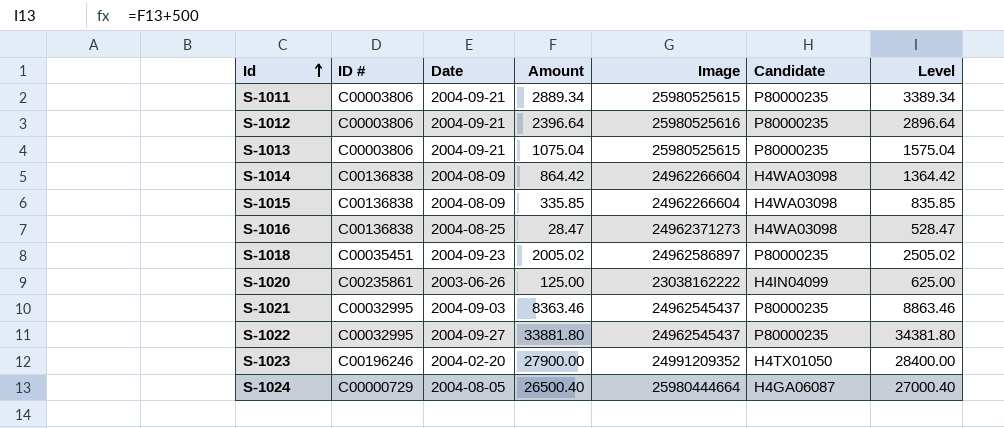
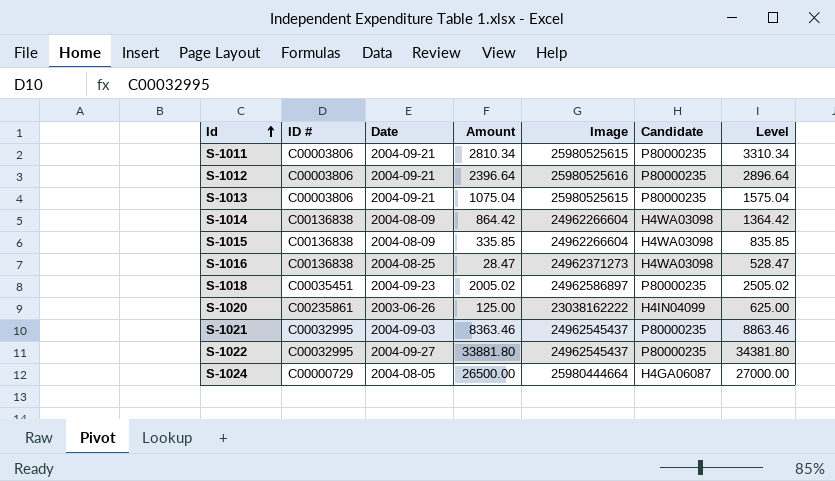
row S-1023: C00196246 | 2004-02-20 | 27900.00 | 24991209352 | H4TX01050 | 28400.00 -> none
S-1011 | Amount: 2889.34 -> 2810.34
S-1011 | Level: 3389.34 -> 3310.34
S-1024 | Amount: 26500.40 -> 26500.00
S-1024 | Level: 27000.40 -> 27000.00

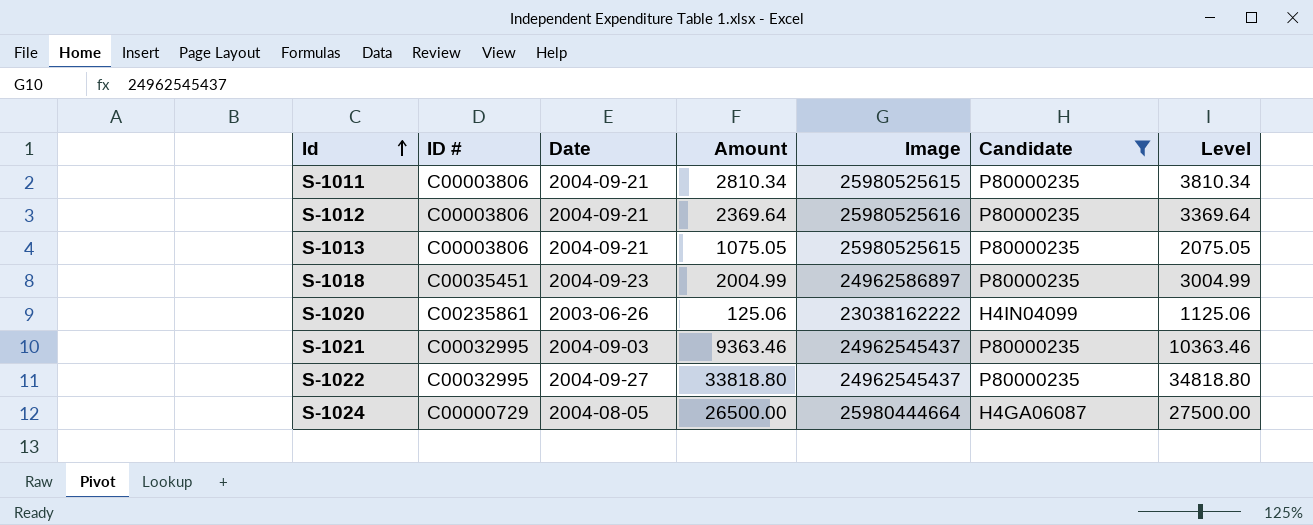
filter: none -> Candidate != H4WA03098
column Level | formula: [Amount] + 500 -> [Amount] + 1000
S-1012 | Amount: 2396.64 -> 2369.64
S-1013 | Amount: 1075.04 -> 1075.05
S-1018 | Amount: 2005.02 -> 2004.99
S-1020 | Amount: 125.00 -> 125.06
S-1021 | Amount: 8363.46 -> 9363.46
S-1022 | Amount: 33881.80 -> 33818.80

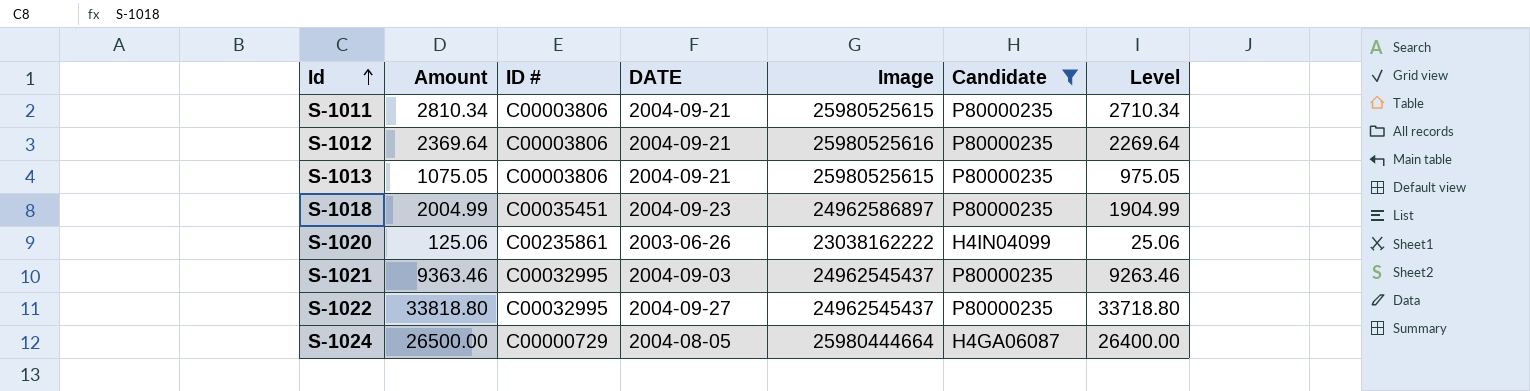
column Amount | position: 4 -> 2
column name: Date -> DATE
column Level | formula: [Amount] + 1000 -> [Amount] - 100

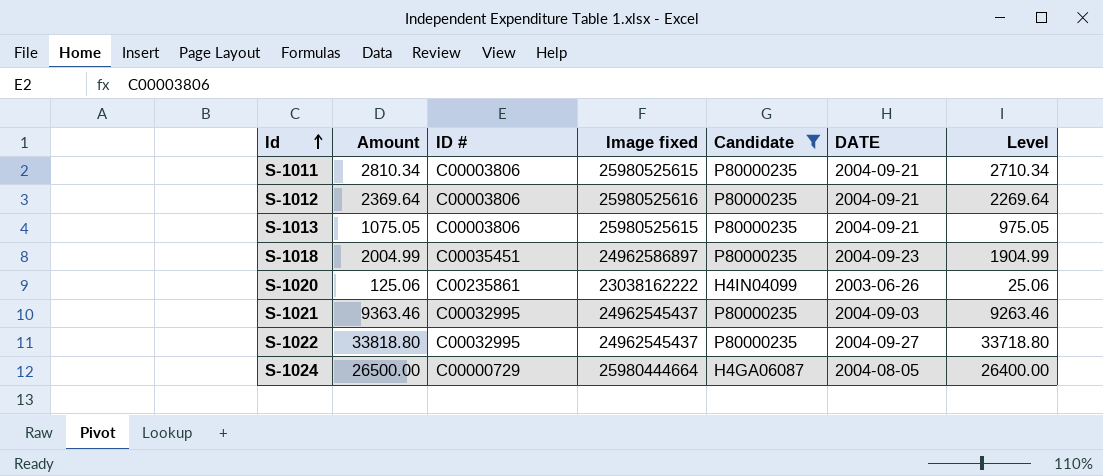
column name: Image -> Image fixed
column DATE | position: 4 -> 6

